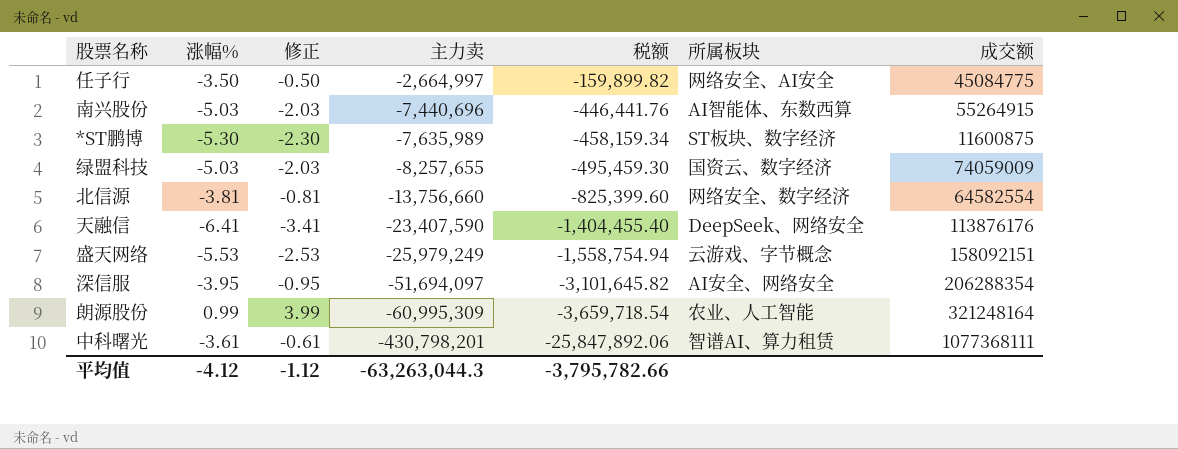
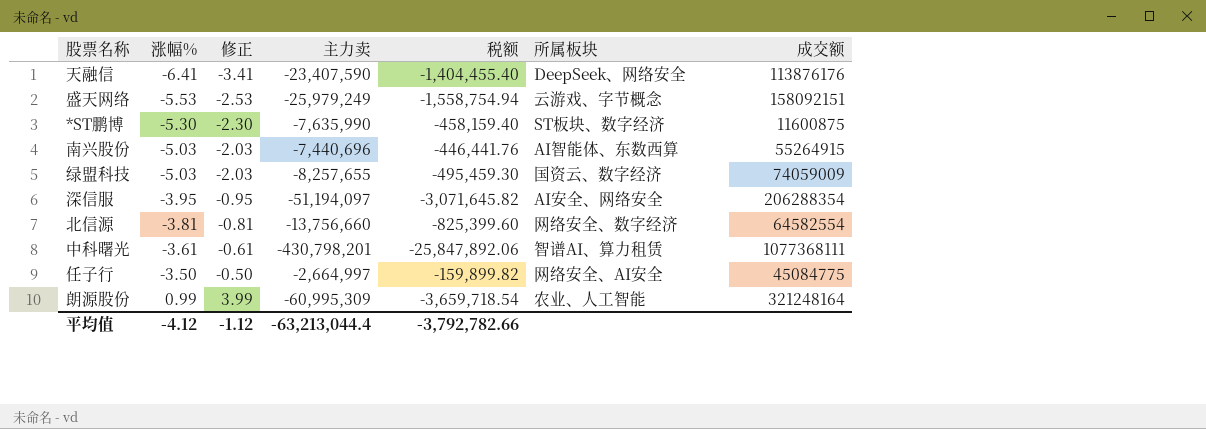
row order: 主力卖 descending -> 涨幅% ascending
*ST鹏博 | 主力卖: -7,635,989 -> -7,635,990
*ST鹏博 | 税额: -458,159.34 -> -458,159.40
深信服 | 主力卖: -51,694,097 -> -51,194,097
深信服 | 税额: -3,101,645.82 -> -3,071,645.82
平均值 | 主力卖: -63,263,044.3 -> -63,213,044.4
平均值 | 税额: -3,795,782.66 -> -3,792,782.66

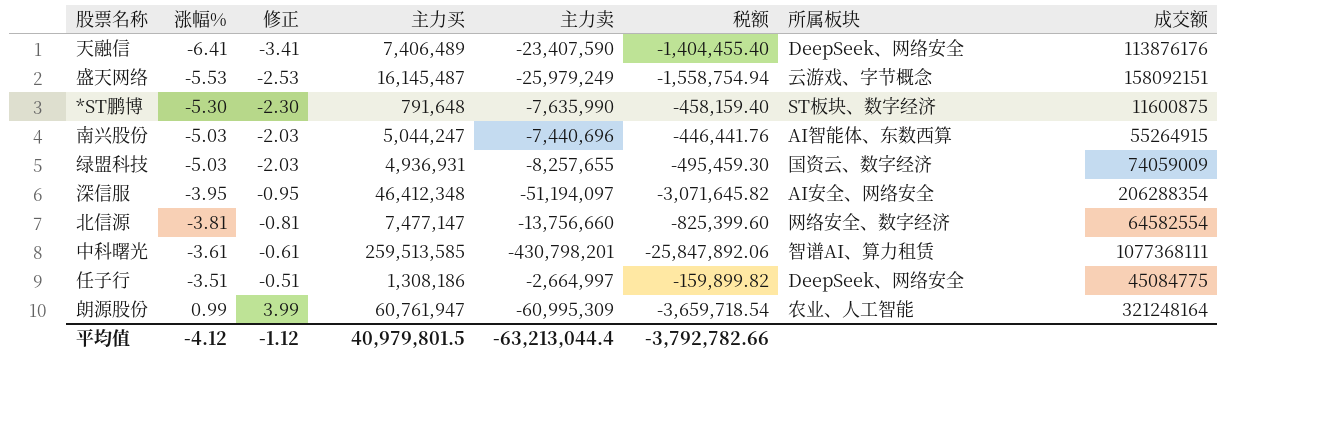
column 主力买 | position: none -> 4
任子行 | 涨幅%: -3.50 -> -3.51
任子行 | 修正: -0.50 -> -0.51
任子行 | 所属板块: 网络安全、AI安全 -> DeepSeek、网络安全

